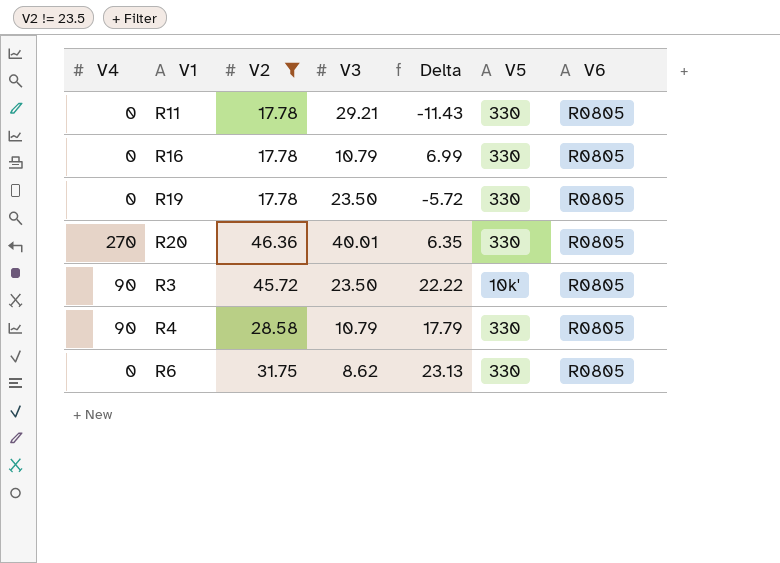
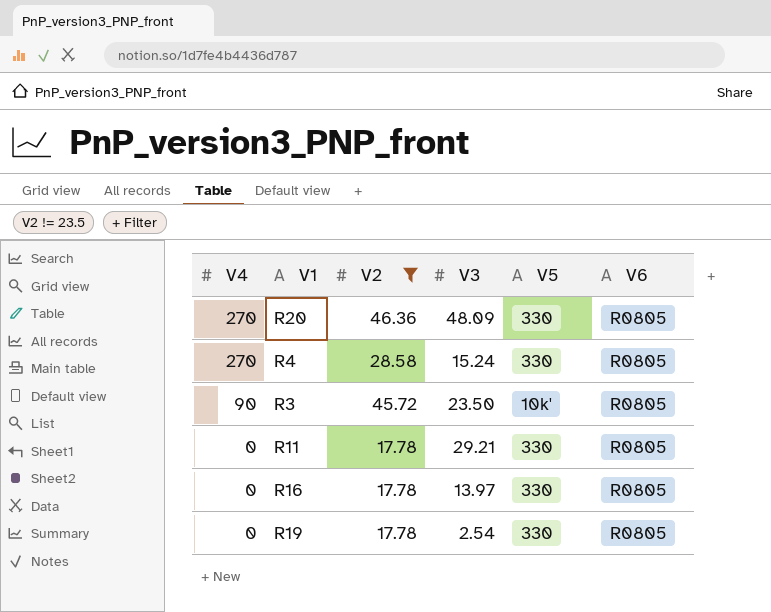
row order: none -> V4 descending
column Delta | formula: [V2] - [V3] -> none
row R6: 0 | 31.75 | 8.62 | 23.13 | 330 | R0805 -> none
R20 | V3: 40.01 -> 48.09
R4 | V4: 90 -> 270
R4 | V3: 10.79 -> 15.24
R16 | V3: 10.79 -> 13.97
R19 | V3: 23.50 -> 2.54

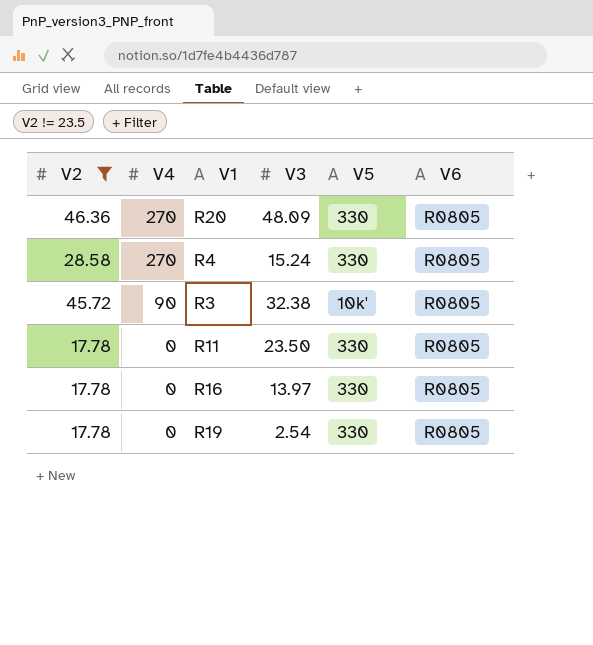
column V2 | position: 3 -> 1
R3 | V3: 23.50 -> 32.38
R11 | V3: 29.21 -> 23.50

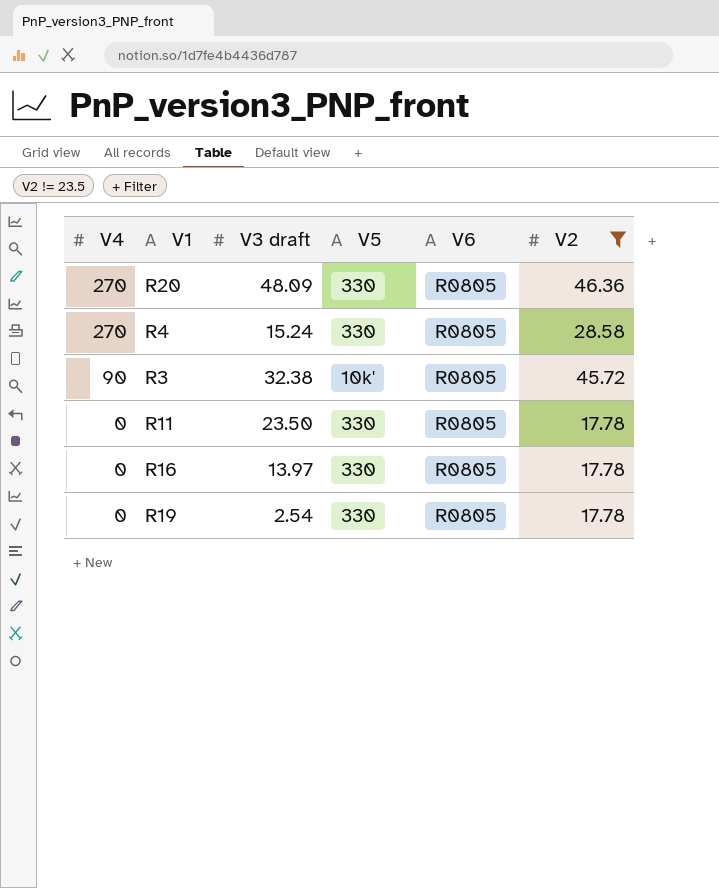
column name: V3 -> V3 draft
column V2 | position: 1 -> 6

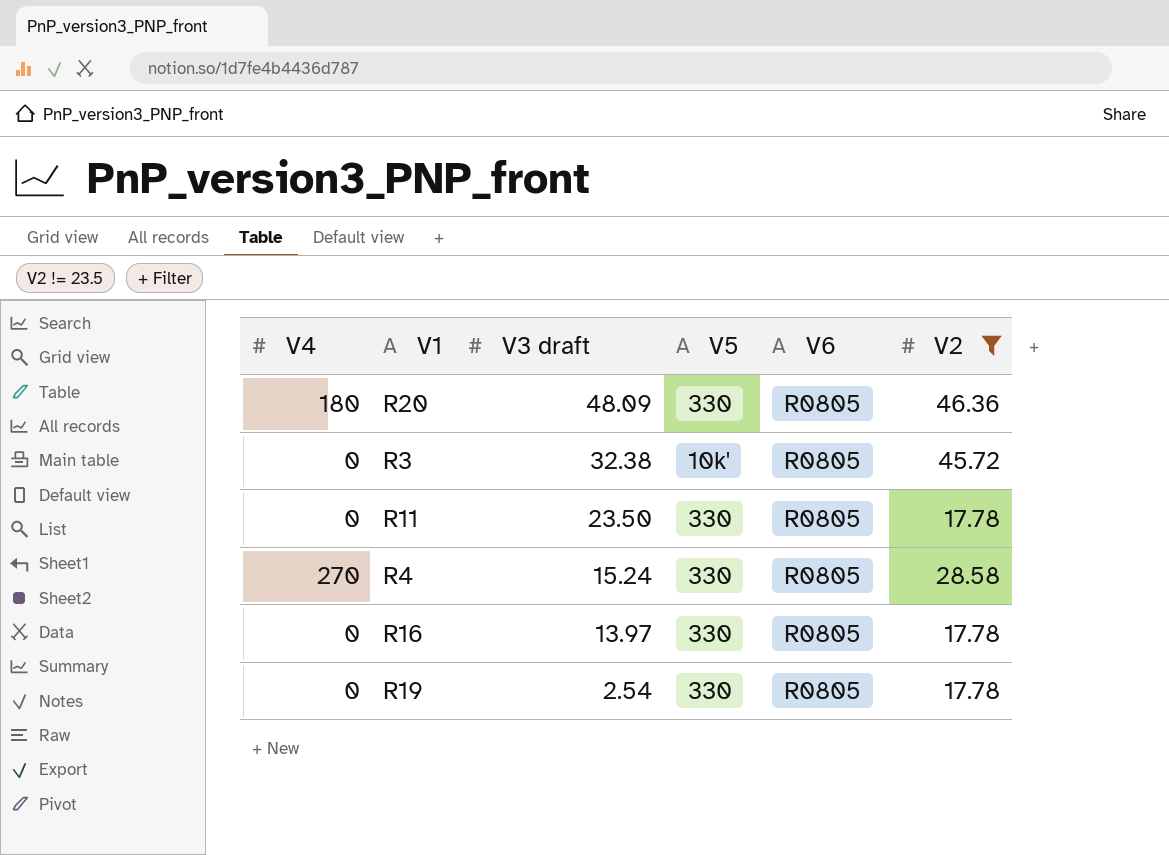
row order: V4 descending -> V3 draft descending
R20 | V4: 270 -> 180
R3 | V4: 90 -> 0

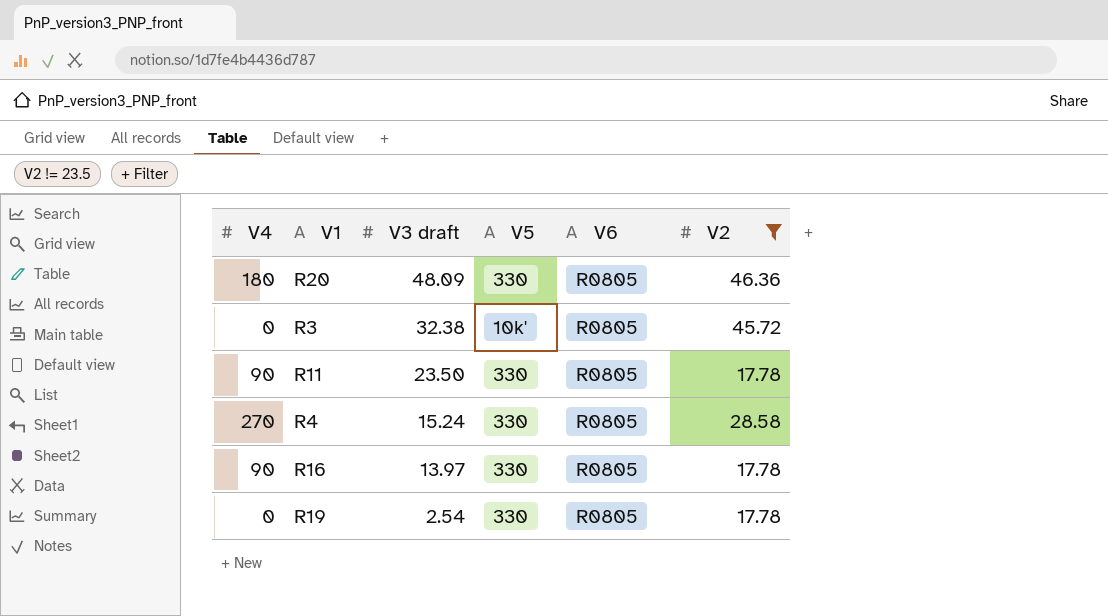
R11 | V4: 0 -> 90
R16 | V4: 0 -> 90

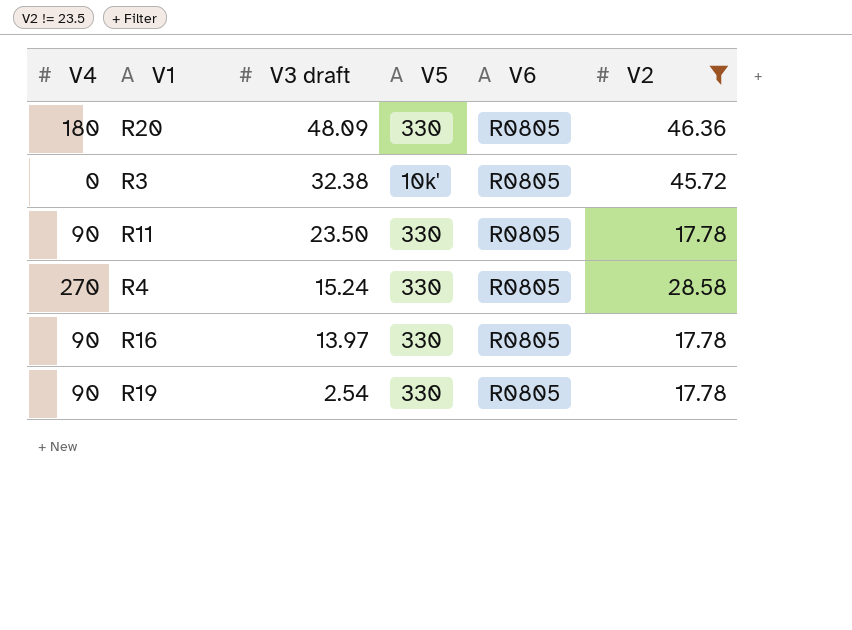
R19 | V4: 0 -> 90

